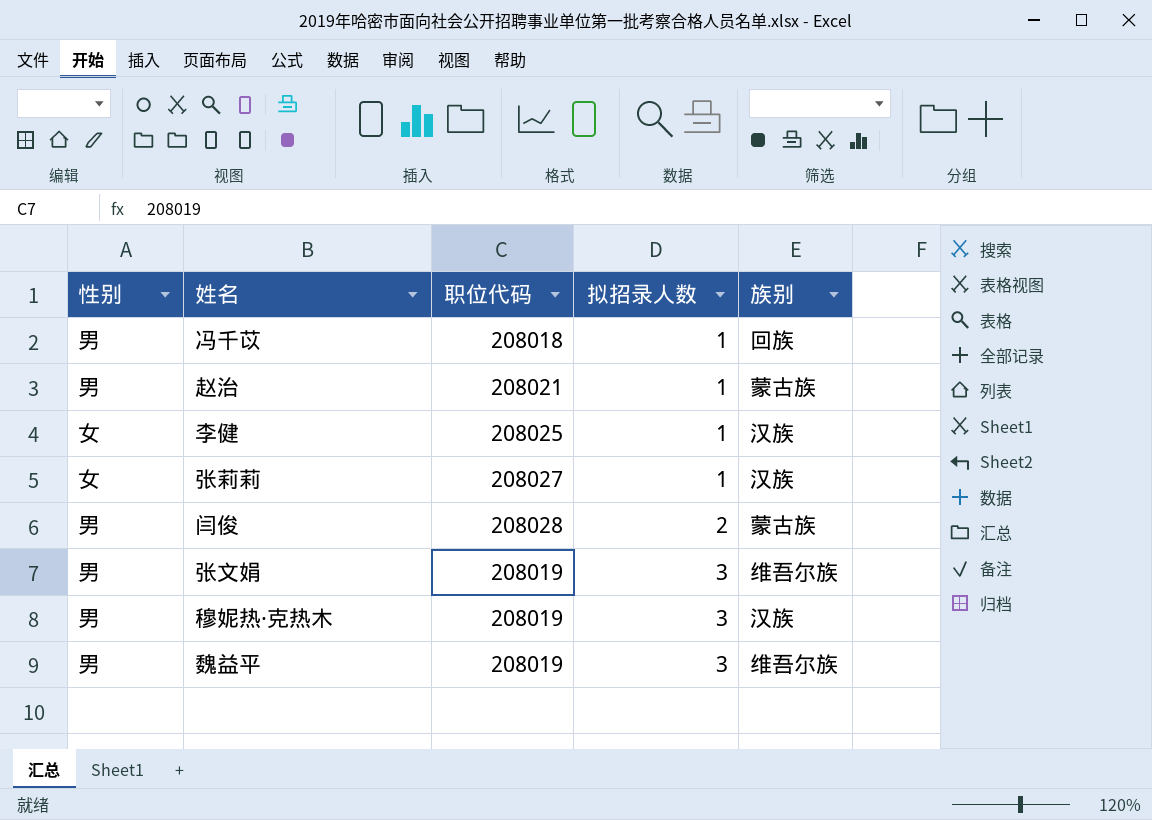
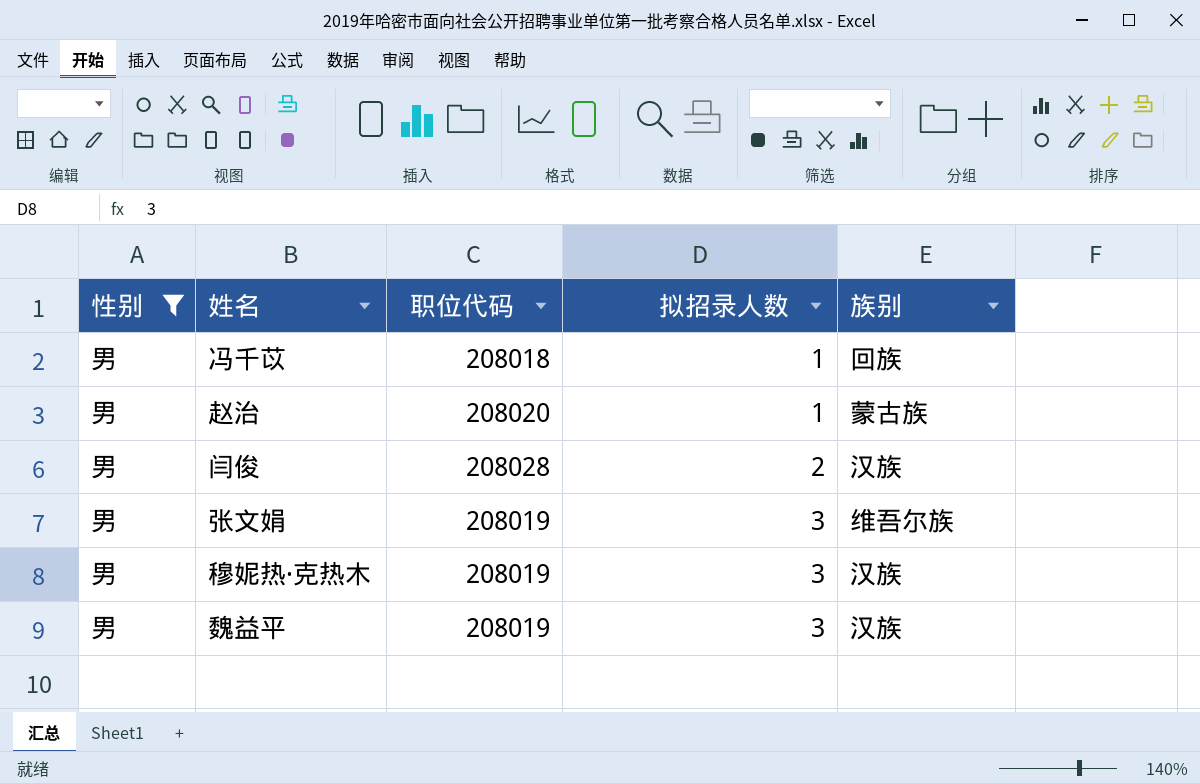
filter: none -> 性别 = 男
赵治 | 职位代码: 208021 -> 208020
闫俊 | 族别: 蒙古族 -> 汉族
魏益平 | 族别: 维吾尔族 -> 汉族

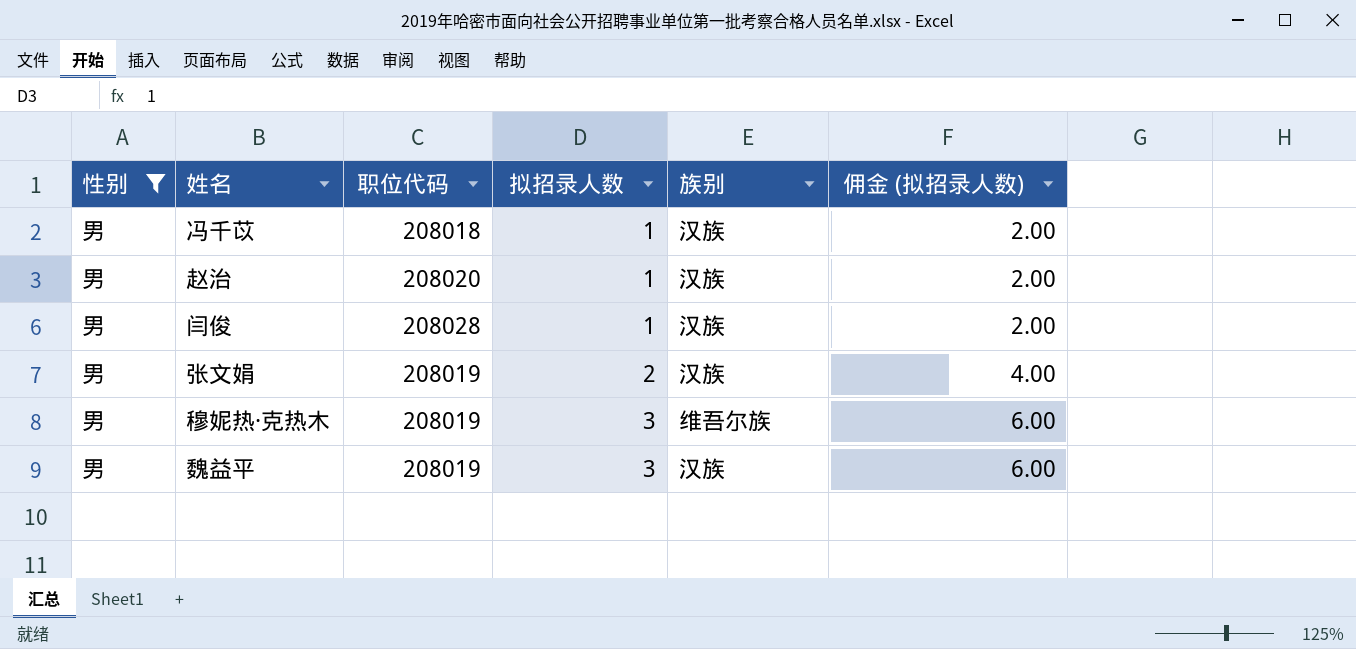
column 佣金 (拟招录人数) | formula: none -> [拟招录人数] * 2
冯千苡 | 族别: 回族 -> 汉族
赵治 | 族别: 蒙古族 -> 汉族
闫俊 | 拟招录人数: 2 -> 1
张文娟 | 拟招录人数: 3 -> 2
张文娟 | 族别: 维吾尔族 -> 汉族
穆妮热·克热木 | 族别: 汉族 -> 维吾尔族

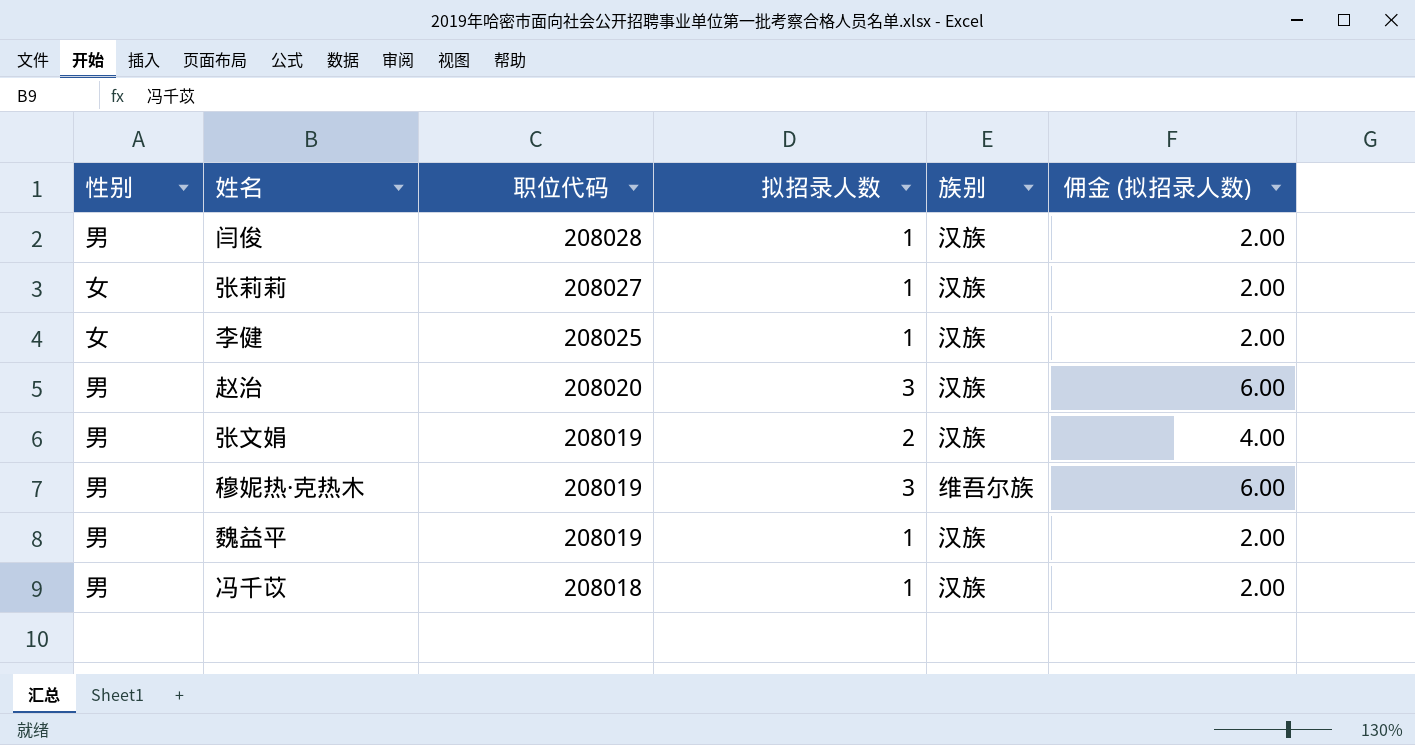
filter: 性别 = 男 -> none
row order: 拟招录人数 ascending -> 职位代码 descending
赵治 | 拟招录人数: 1 -> 3
赵治 | 佣金 (拟招录人数): 2.00 -> 6.00
魏益平 | 拟招录人数: 3 -> 1
魏益平 | 佣金 (拟招录人数): 6.00 -> 2.00

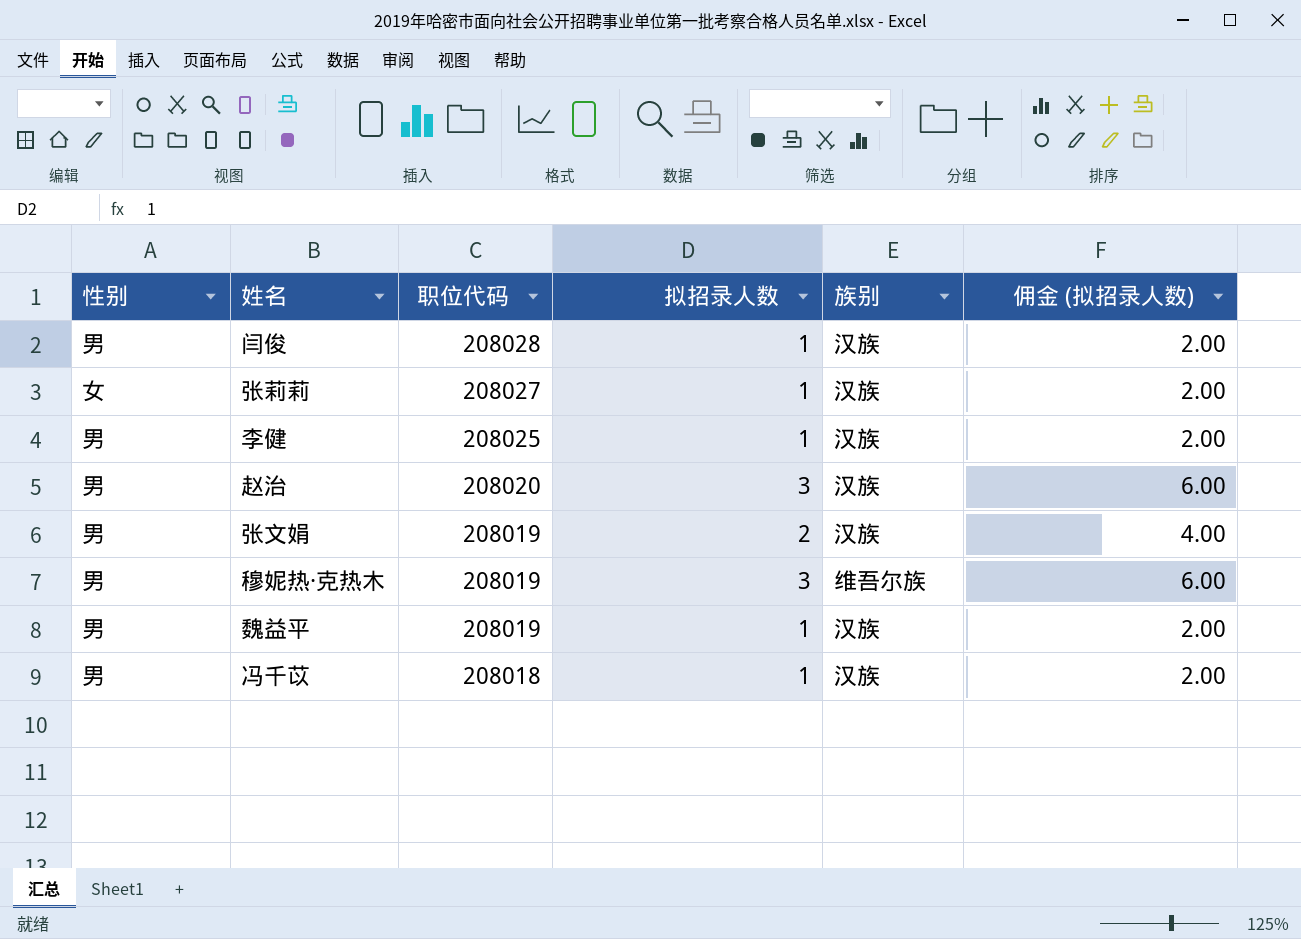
李健 | 性别: 女 -> 男

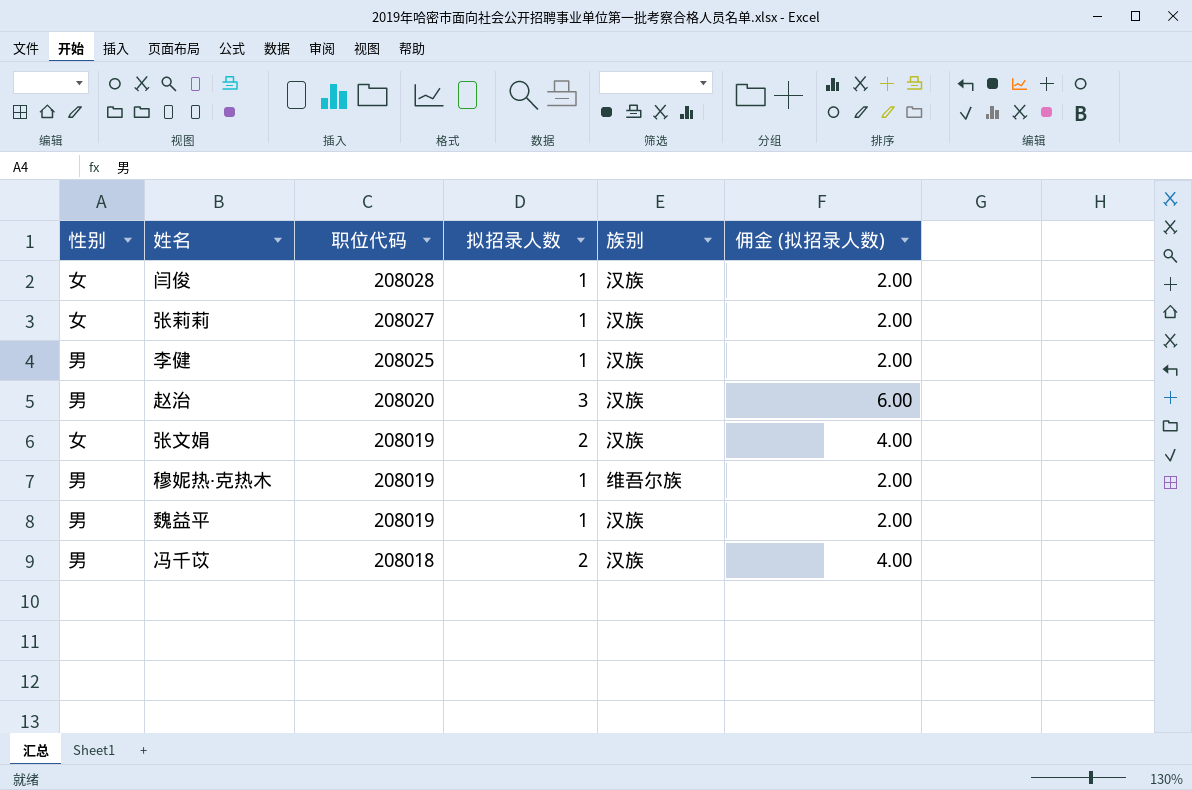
闫俊 | 性别: 男 -> 女
张文娟 | 性别: 男 -> 女
穆妮热·克热木 | 拟招录人数: 3 -> 1
穆妮热·克热木 | 佣金 (拟招录人数): 6.00 -> 2.00
冯千苡 | 拟招录人数: 1 -> 2
冯千苡 | 佣金 (拟招录人数): 2.00 -> 4.00

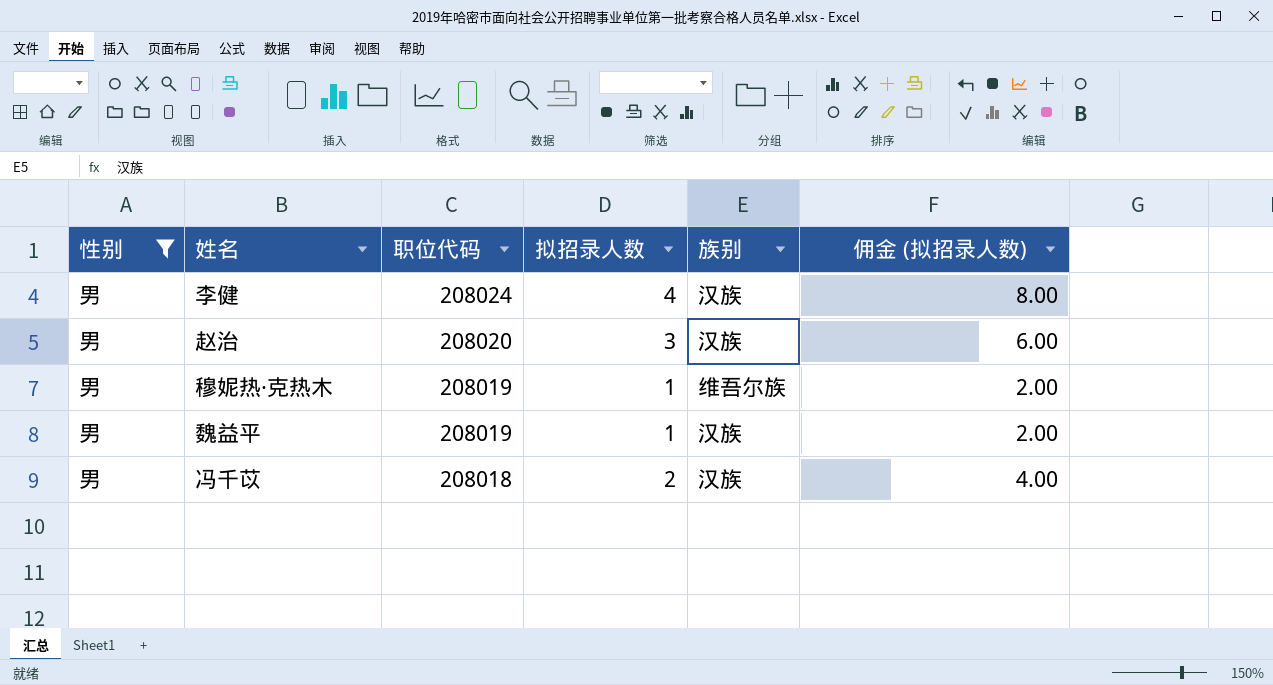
filter: none -> 性别 = 男
李健 | 职位代码: 208025 -> 208024
李健 | 拟招录人数: 1 -> 4
李健 | 佣金 (拟招录人数): 2.00 -> 8.00

